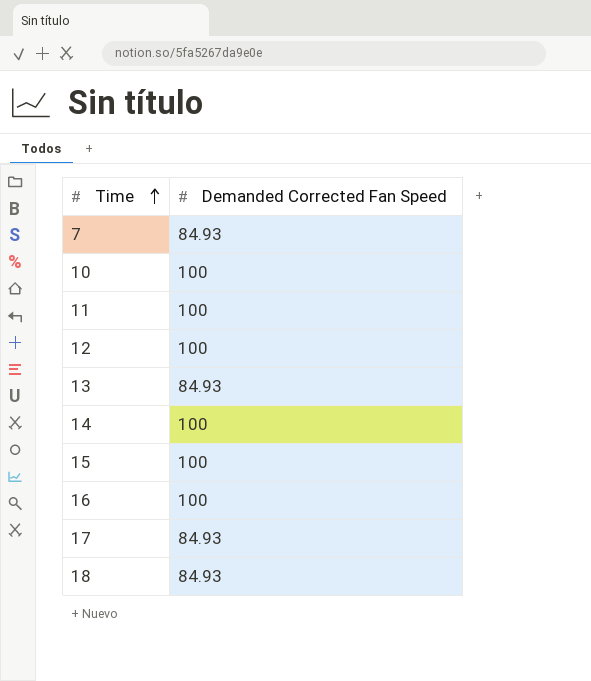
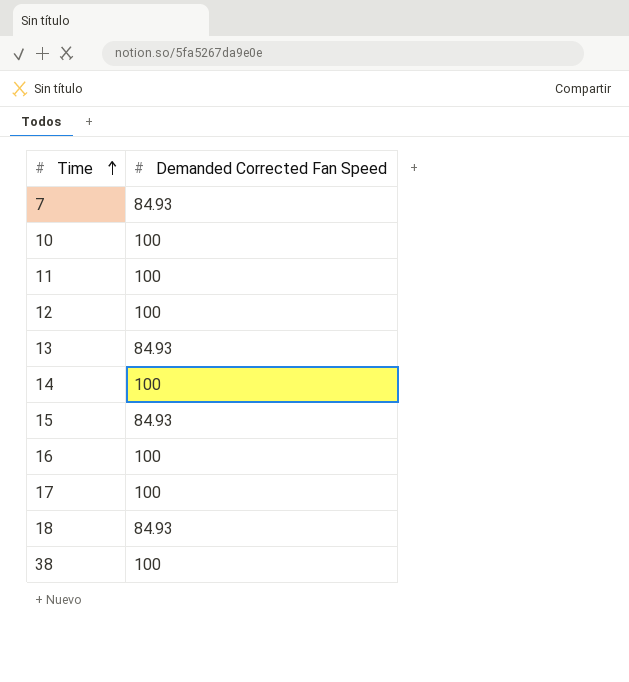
15 | Demanded Corrected Fan Speed: 100 -> 84.93
17 | Demanded Corrected Fan Speed: 84.93 -> 100
row 38: none -> 100

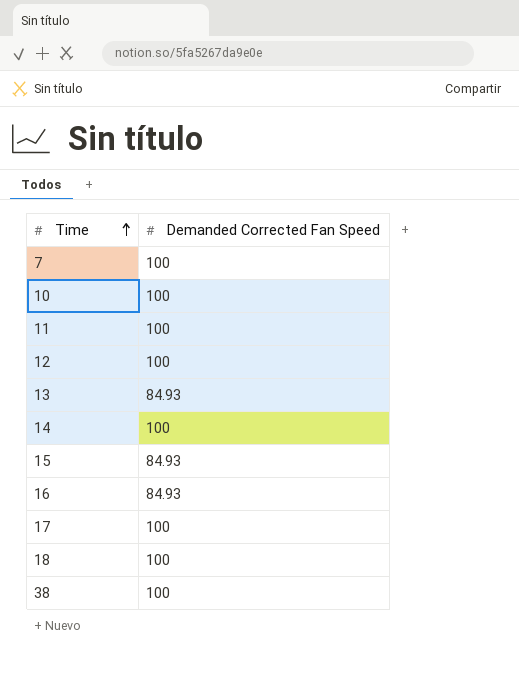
7 | Demanded Corrected Fan Speed: 84.93 -> 100
16 | Demanded Corrected Fan Speed: 100 -> 84.93
18 | Demanded Corrected Fan Speed: 84.93 -> 100

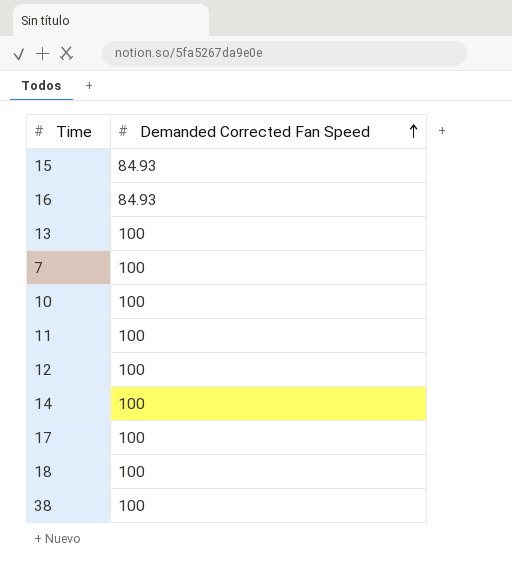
row order: Time ascending -> Demanded Corrected Fan Speed ascending
13 | Demanded Corrected Fan Speed: 84.93 -> 100

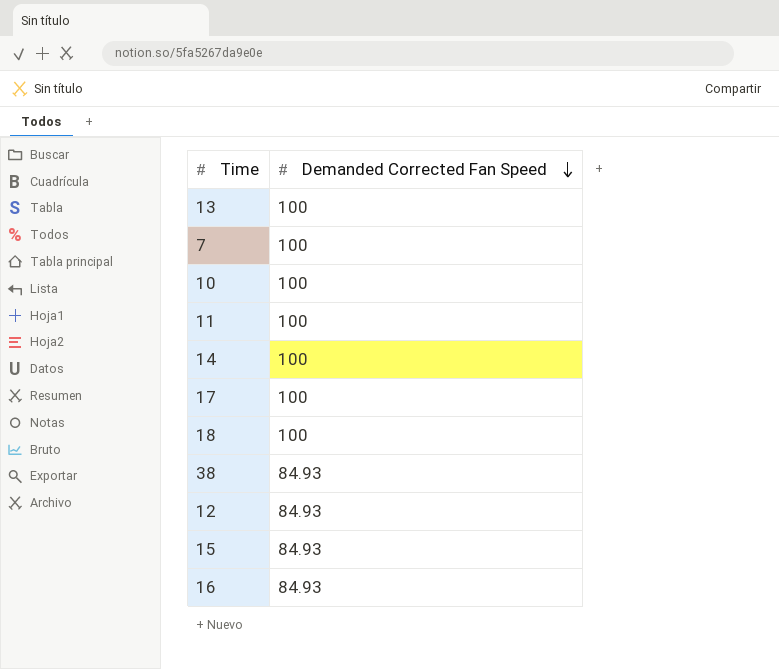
row order: Demanded Corrected Fan Speed ascending -> Demanded Corrected Fan Speed descending
38 | Demanded Corrected Fan Speed: 100 -> 84.93
12 | Demanded Corrected Fan Speed: 100 -> 84.93

